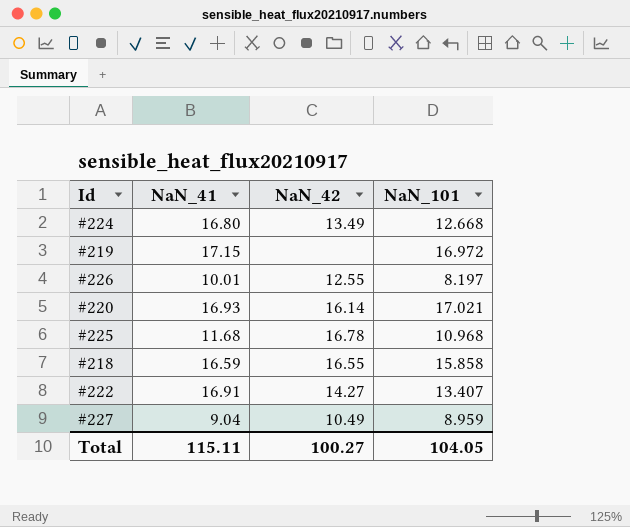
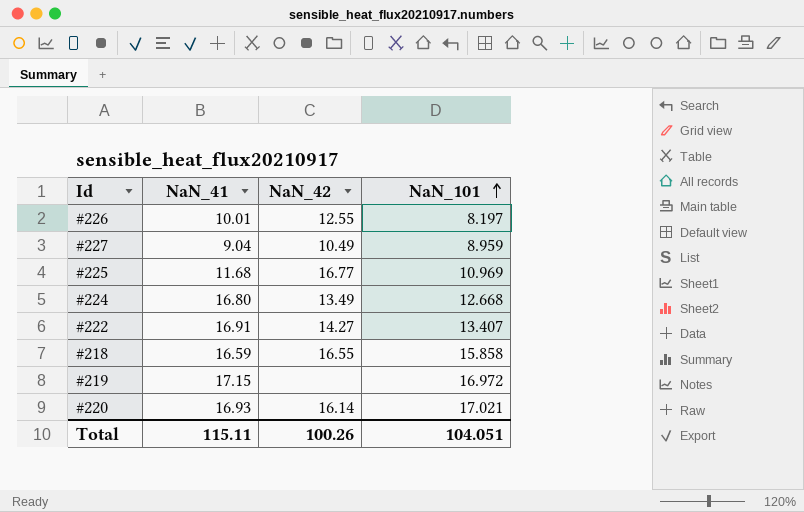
row order: none -> NaN_101 ascending
#225 | NaN_42: 16.78 -> 16.77
#225 | NaN_101: 10.968 -> 10.969
Total | NaN_42: 100.27 -> 100.26
Total | NaN_101: 104.05 -> 104.051

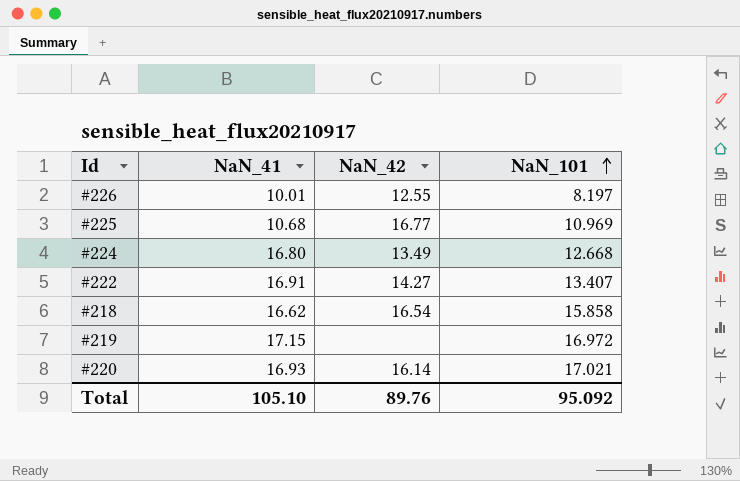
row #227: 9.04 | 10.49 | 8.959 -> none
#225 | NaN_41: 11.68 -> 10.68
#218 | NaN_41: 16.59 -> 16.62
#218 | NaN_42: 16.55 -> 16.54
Total | NaN_41: 115.11 -> 105.10
Total | NaN_42: 100.26 -> 89.76
Total | NaN_101: 104.051 -> 95.092

